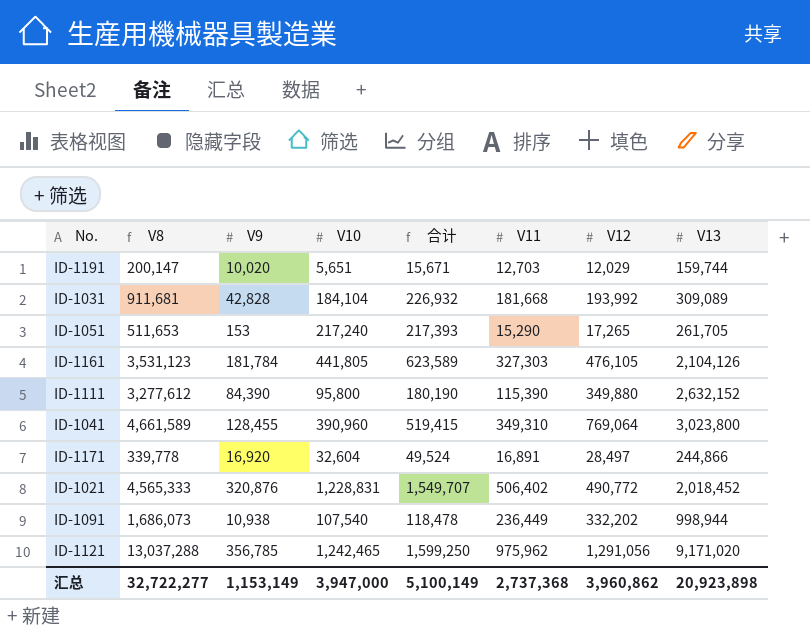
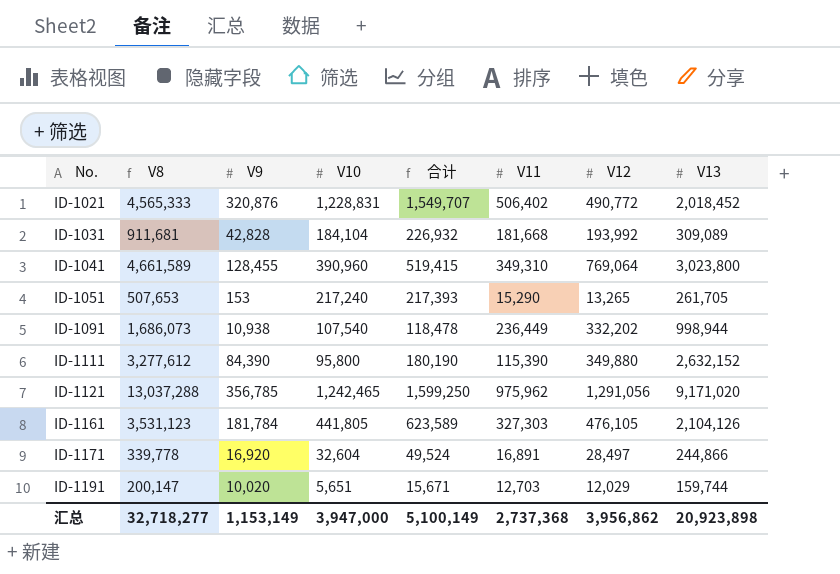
row order: none -> No. ascending
ID-1051 | V8: 511,653 -> 507,653
ID-1051 | V12: 17,265 -> 13,265
汇总 | V8: 32,722,277 -> 32,718,277
汇总 | V12: 3,960,862 -> 3,956,862

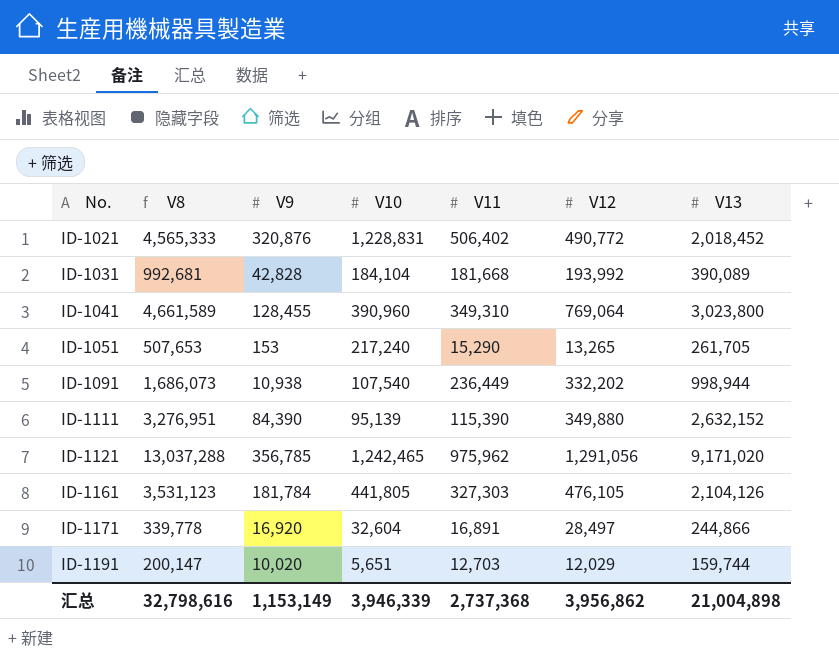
column 合计 | formula: [V9] + [V10] -> none
ID-1031 | V8: 911,681 -> 992,681
ID-1031 | V13: 309,089 -> 390,089
ID-1111 | V8: 3,277,612 -> 3,276,951
ID-1111 | V10: 95,800 -> 95,139
汇总 | V8: 32,718,277 -> 32,798,616
汇总 | V10: 3,947,000 -> 3,946,339
汇总 | V13: 20,923,898 -> 21,004,898

